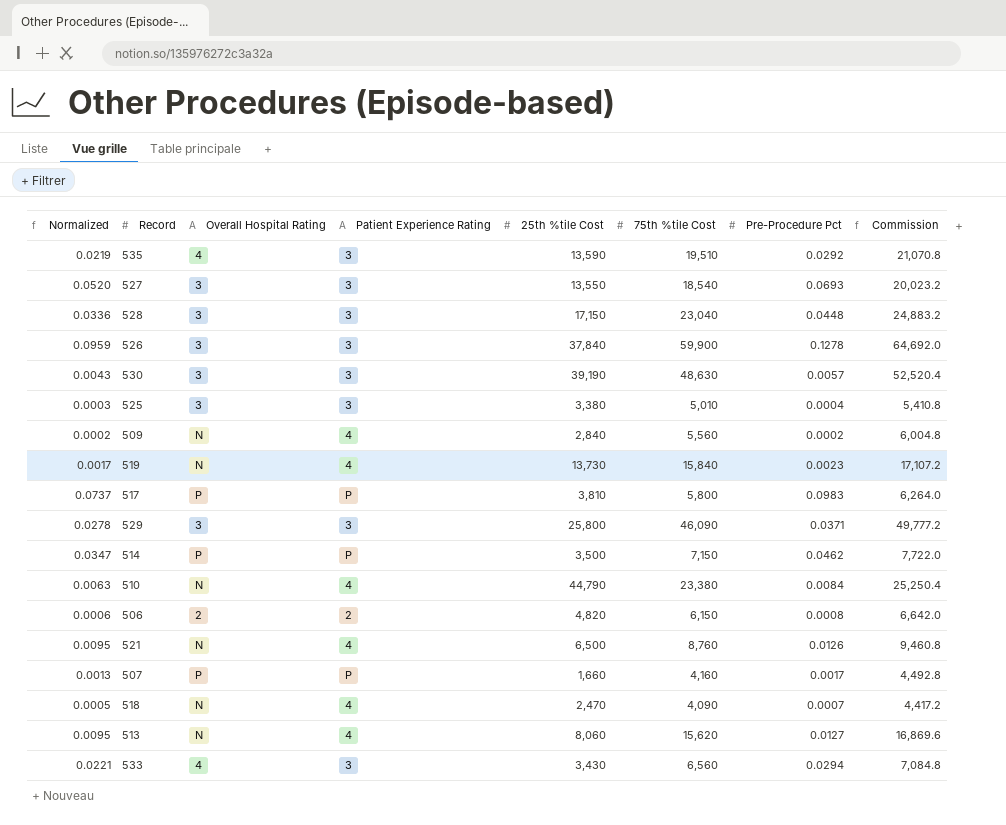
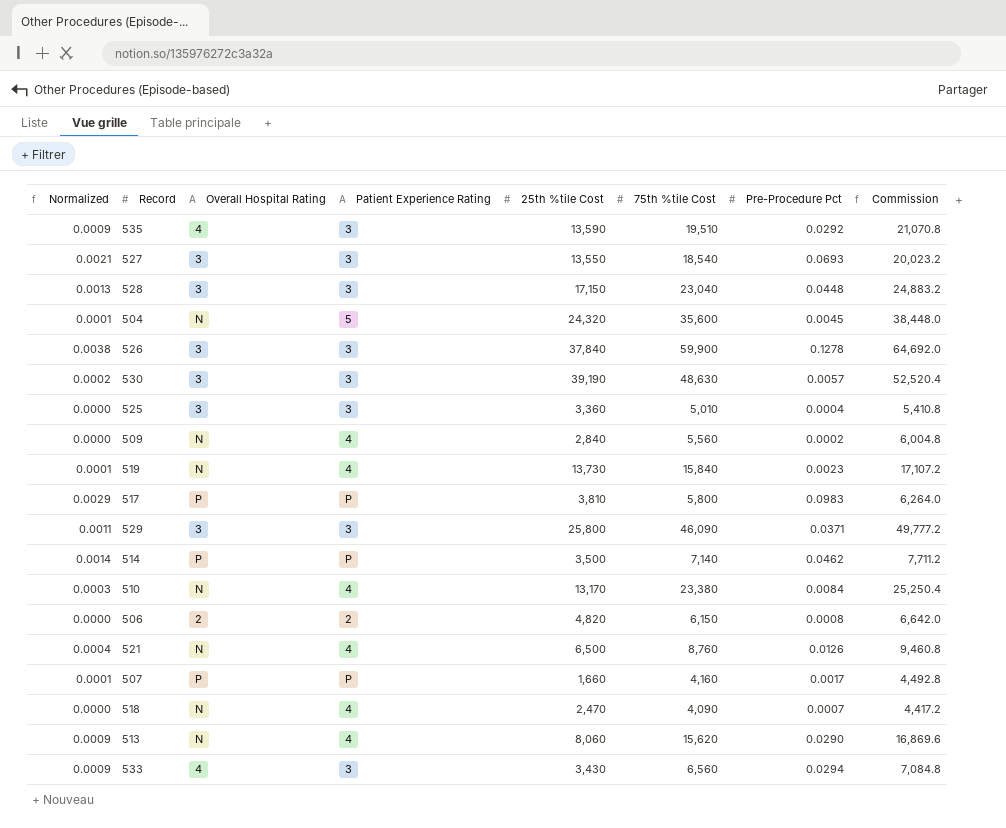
column Normalized | formula: [Pre-Procedure Pct] * 0.75 -> [Pre-Procedure Pct] * 0.03
row 504: none -> 0.0001 | N | 5 | 24,320 | 35,600 | 0.0045 | 38,448.0
525 | 25th %tile Cost: 3,380 -> 3,360
514 | 75th %tile Cost: 7,150 -> 7,140
514 | Commission: 7,722.0 -> 7,711.2
510 | 25th %tile Cost: 44,790 -> 13,170
513 | Pre-Procedure Pct: 0.0127 -> 0.0290

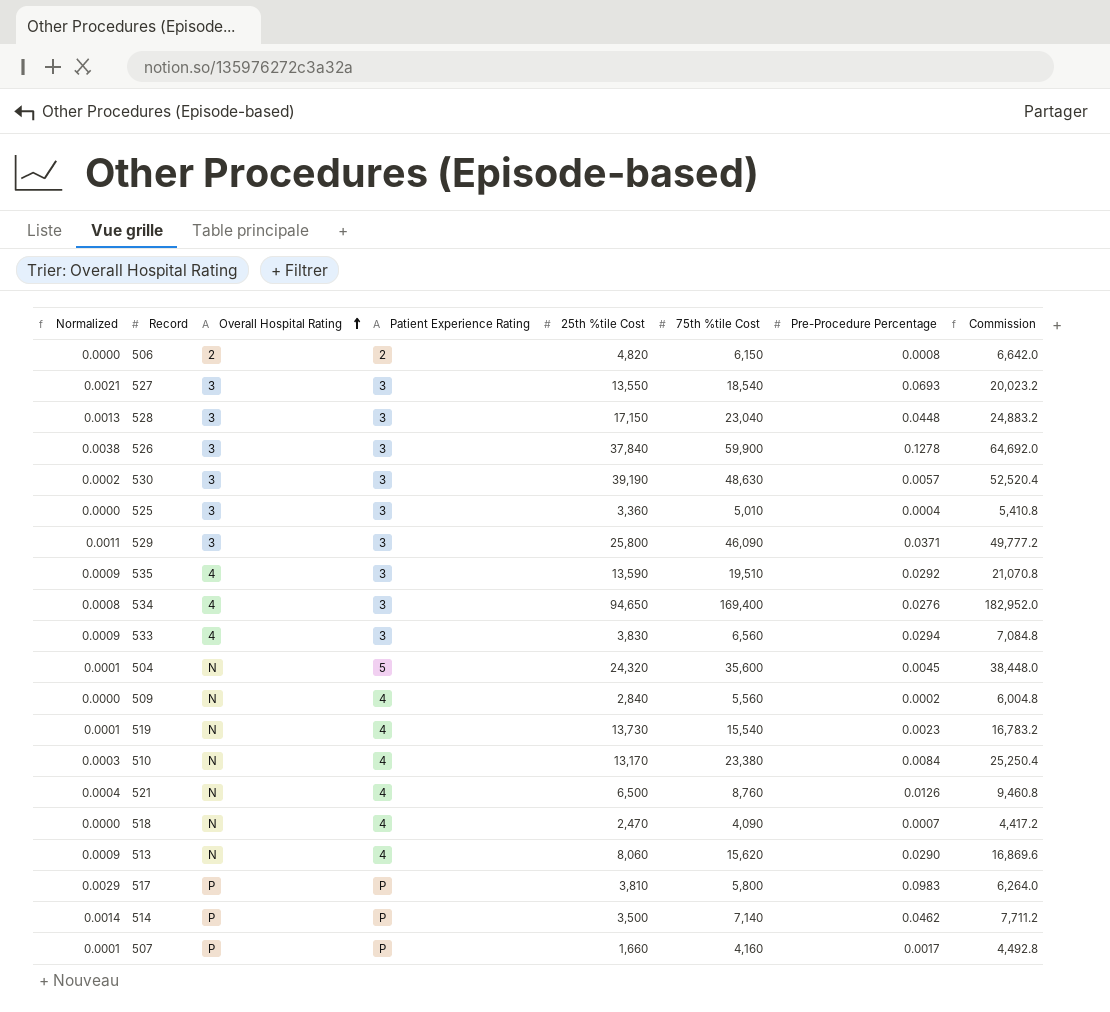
row order: none -> Overall Hospital Rating ascending
column name: Pre-Procedure Pct -> Pre-Procedure Percentage
row 534: none -> 0.0008 | 4 | 3 | 94,650 | 169,400 | 0.0276 | 182,952.0
533 | 25th %tile Cost: 3,430 -> 3,830
519 | 75th %tile Cost: 15,840 -> 15,540
519 | Commission: 17,107.2 -> 16,783.2

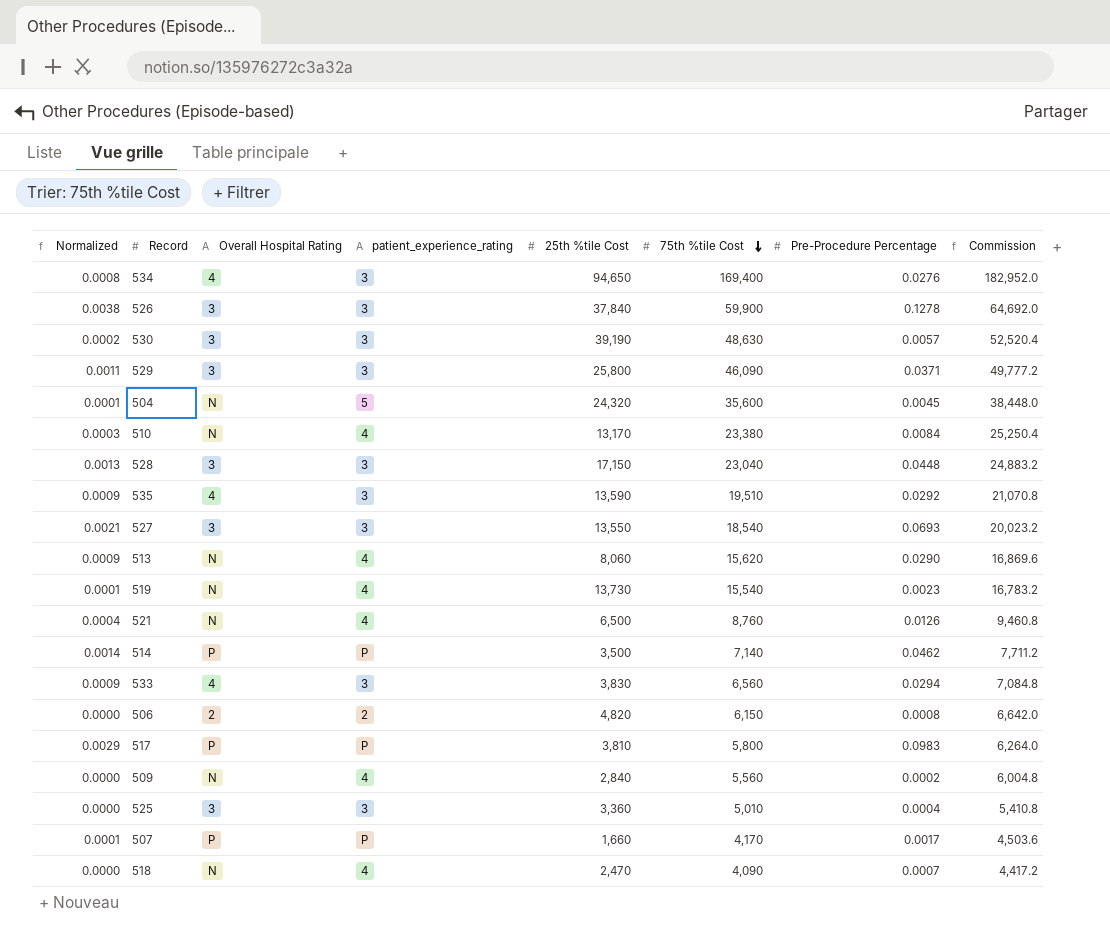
row order: Overall Hospital Rating ascending -> 75th %tile Cost descending
column name: Patient Experience Rating -> patient_experience_rating
507 | 75th %tile Cost: 4,160 -> 4,170
507 | Commission: 4,492.8 -> 4,503.6

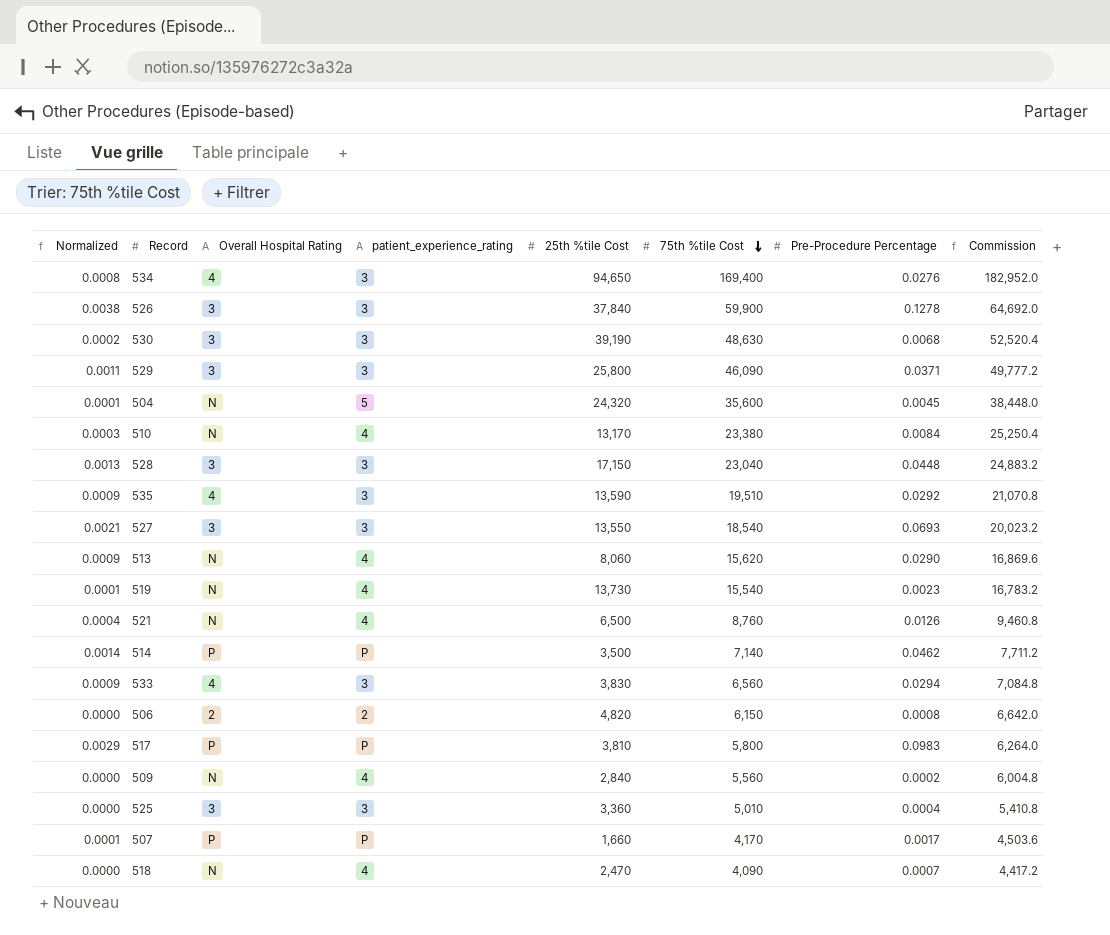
530 | Pre-Procedure Percentage: 0.0057 -> 0.0068

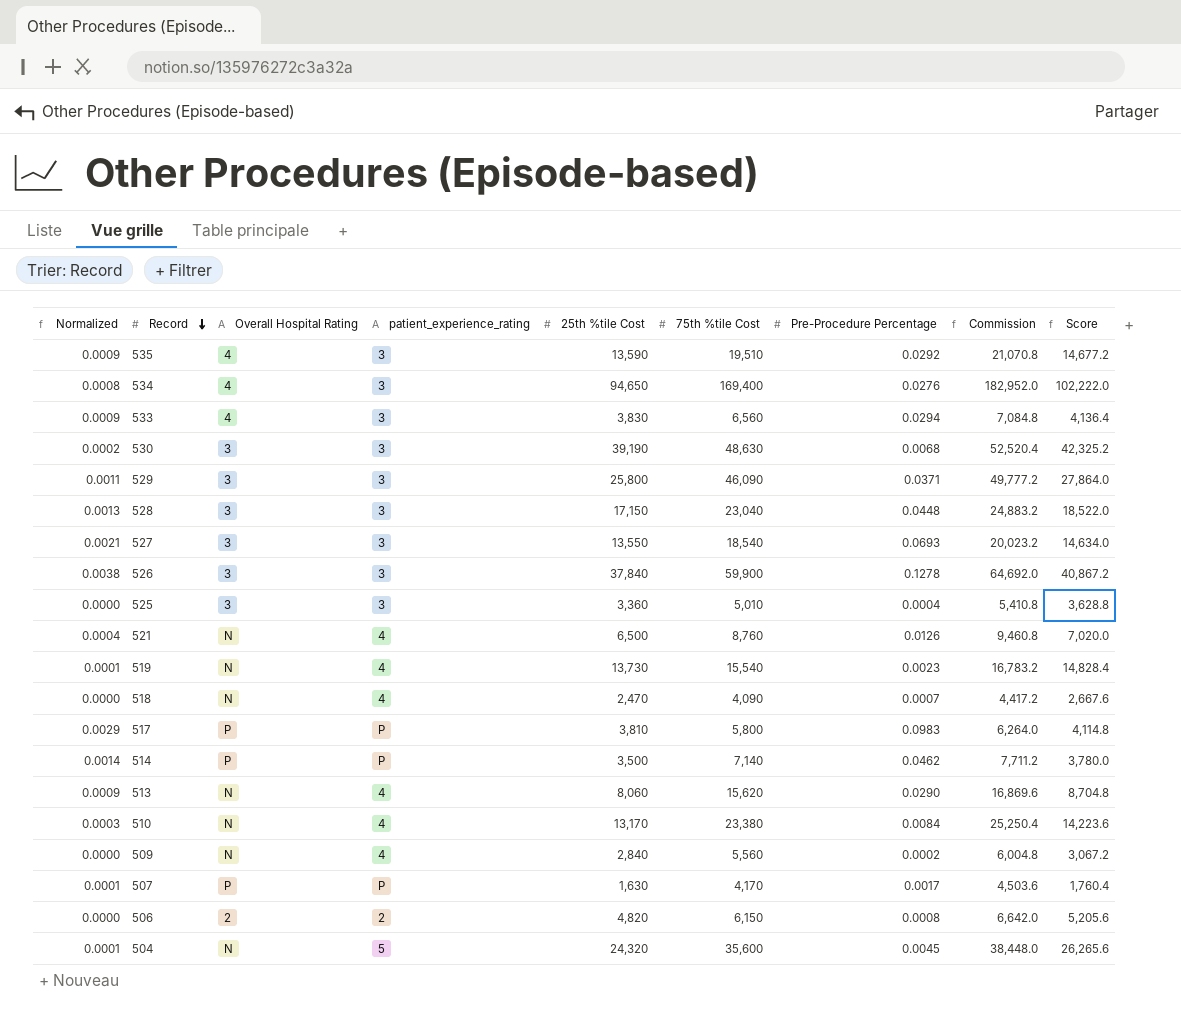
row order: 75th %tile Cost descending -> Record descending
column Score | formula: none -> [25th %tile Cost] * 1.08
507 | 25th %tile Cost: 1,660 -> 1,630

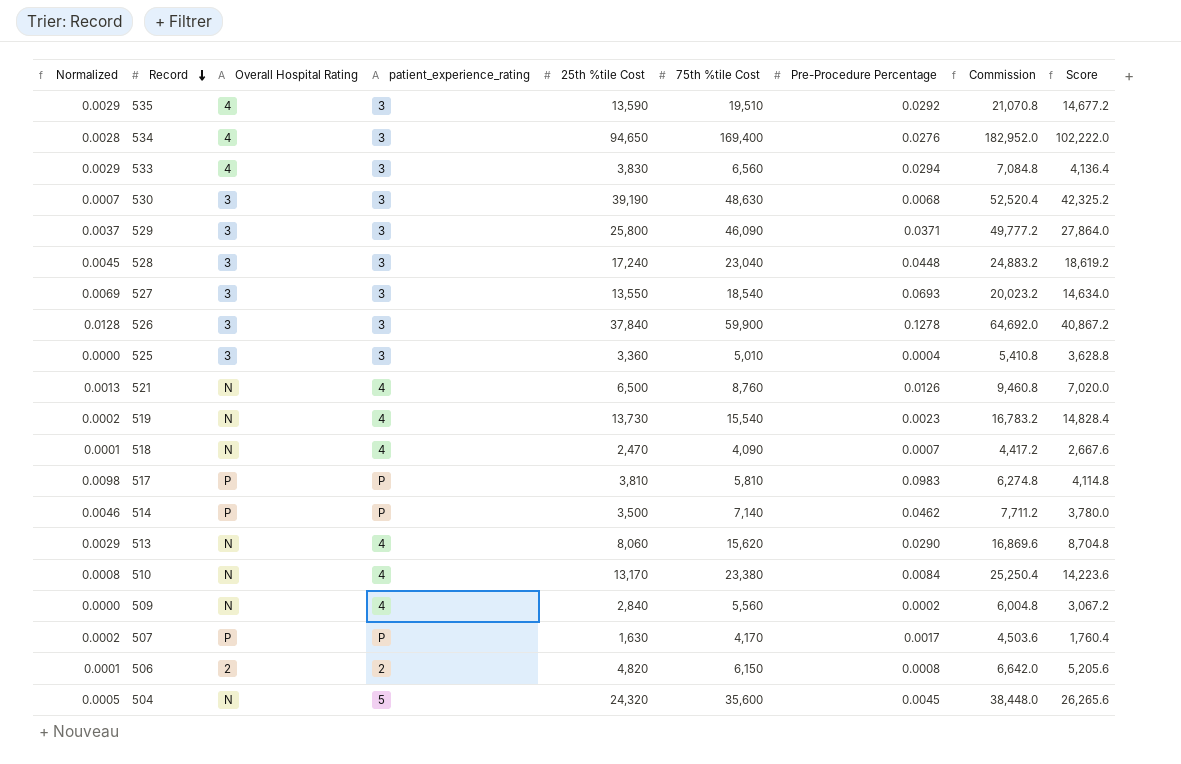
column Normalized | formula: [Pre-Procedure Percentage] * 0.03 -> [Pre-Procedure Percentage] * 0.1
528 | 25th %tile Cost: 17,150 -> 17,240
528 | Score: 18,522.0 -> 18,619.2
517 | 75th %tile Cost: 5,800 -> 5,810
517 | Commission: 6,264.0 -> 6,274.8

